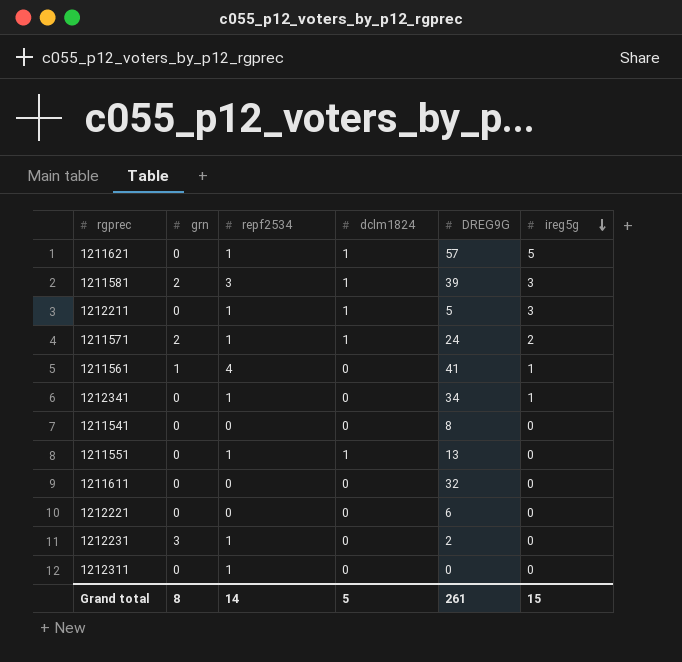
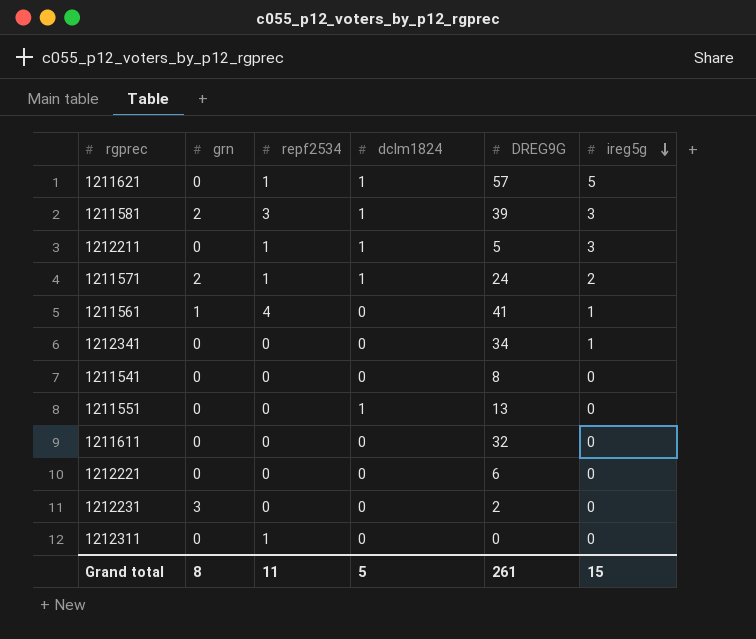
1212341 | repf2534: 1 -> 0
1211551 | repf2534: 1 -> 0
1212231 | repf2534: 1 -> 0
Grand total | repf2534: 14 -> 11

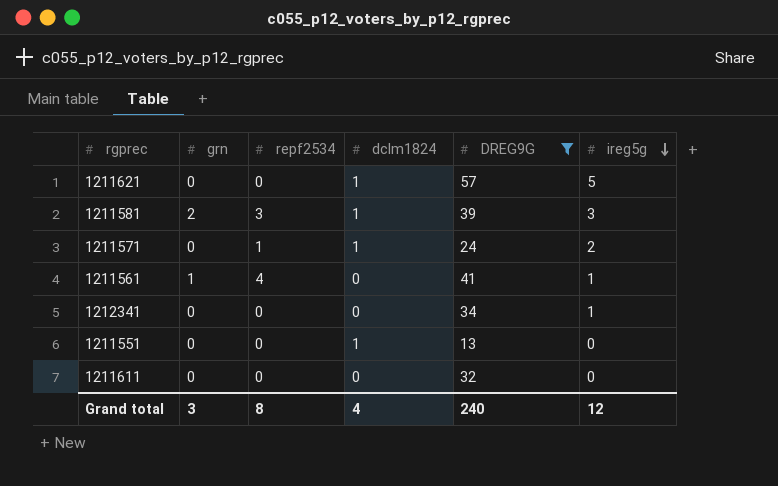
filter: none -> DREG9G >= 13
1211621 | repf2534: 1 -> 0
1211571 | grn: 2 -> 0
Grand total | grn: 8 -> 3
Grand total | repf2534: 11 -> 8
Grand total | dclm1824: 5 -> 4
Grand total | DREG9G: 261 -> 240
Grand total | ireg5g: 15 -> 12

